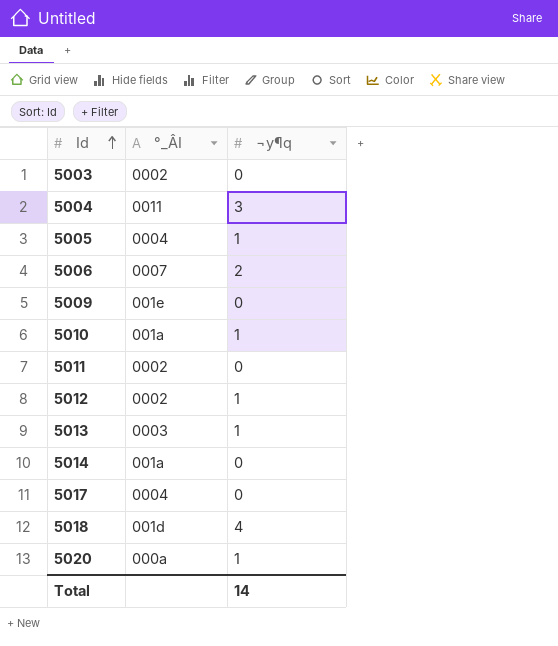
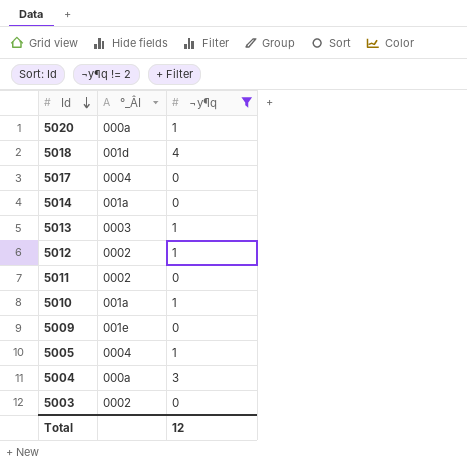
filter: none -> ¬y¶q != 2
row order: Id ascending -> Id descending
5004 | °_ÂI: 0011 -> 000a
Total | ¬y¶q: 14 -> 12

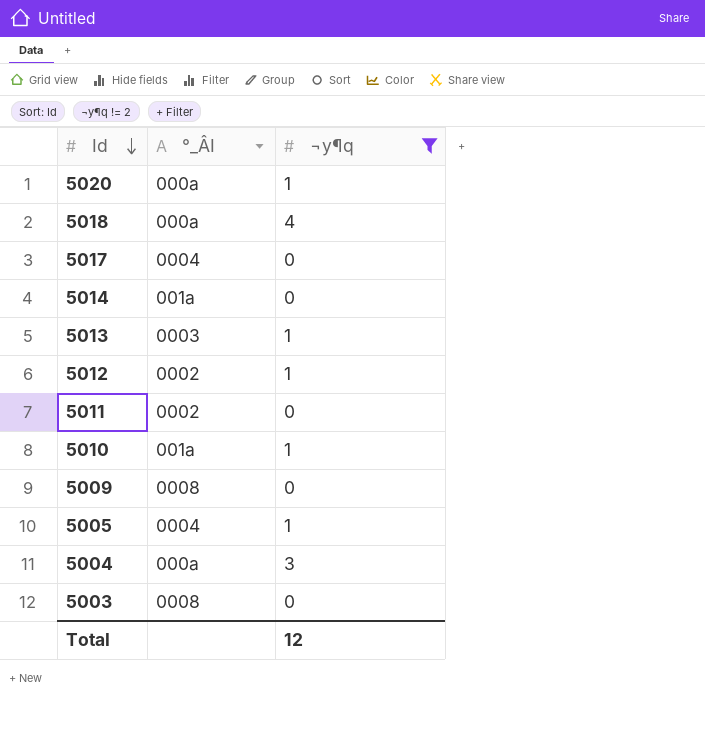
5018 | °_ÂI: 001d -> 000a
5009 | °_ÂI: 001e -> 0008
5003 | °_ÂI: 0002 -> 0008

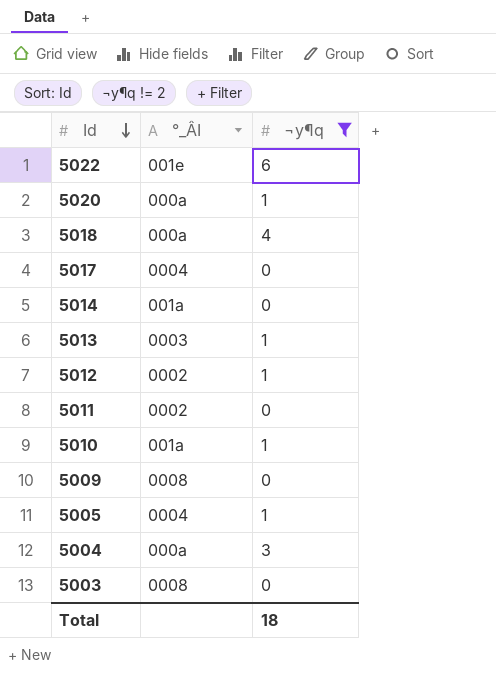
row 5022: none -> 001e | 6
Total | ¬y¶q: 12 -> 18

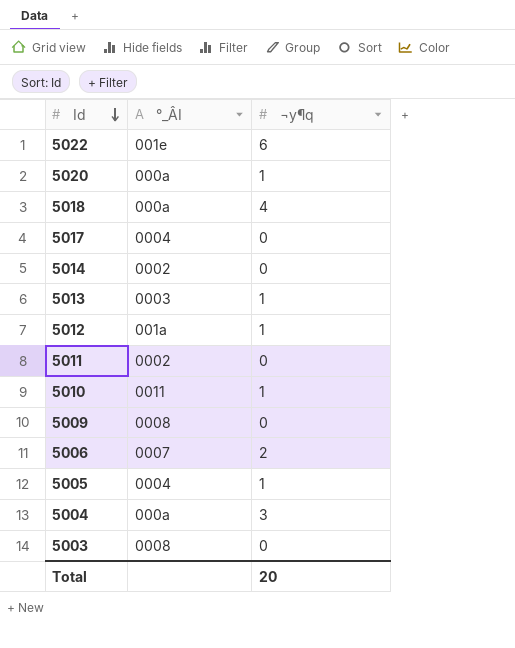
filter: ¬y¶q != 2 -> none
5014 | °_ÂI: 001a -> 0002
5012 | °_ÂI: 0002 -> 001a
5010 | °_ÂI: 001a -> 0011
Total | ¬y¶q: 18 -> 20

